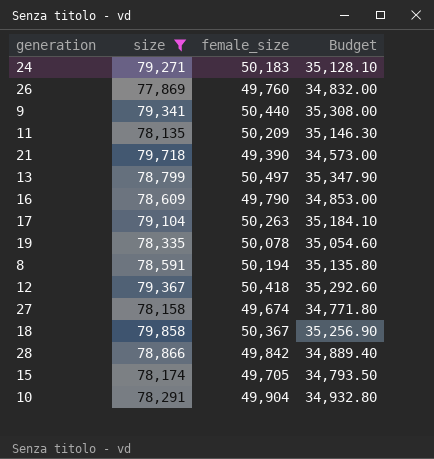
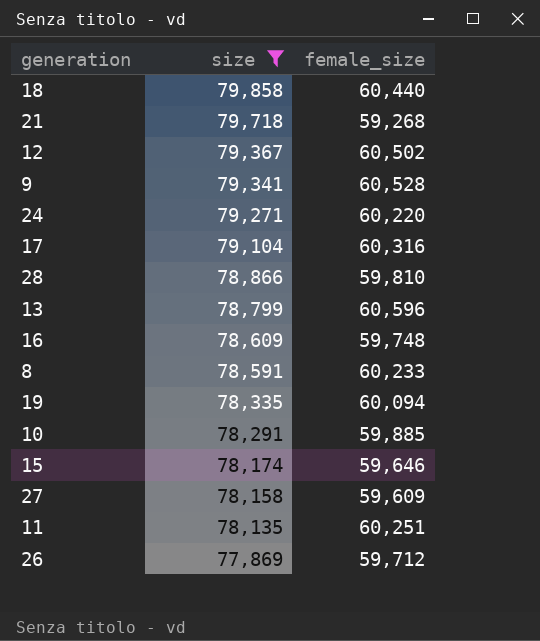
row order: none -> size descending
column Budget | formula: [female_size] * 0.7 -> none
18 | female_size: 50,367 -> 60,440
21 | female_size: 49,390 -> 59,268
12 | female_size: 50,418 -> 60,502
9 | female_size: 50,440 -> 60,528
24 | female_size: 50,183 -> 60,220
17 | female_size: 50,263 -> 60,316
28 | female_size: 49,842 -> 59,810
13 | female_size: 50,497 -> 60,596
16 | female_size: 49,790 -> 59,748
8 | female_size: 50,194 -> 60,233
19 | female_size: 50,078 -> 60,094
10 | female_size: 49,904 -> 59,885
15 | female_size: 49,705 -> 59,646
27 | female_size: 49,674 -> 59,609
11 | female_size: 50,209 -> 60,251
26 | female_size: 49,760 -> 59,712

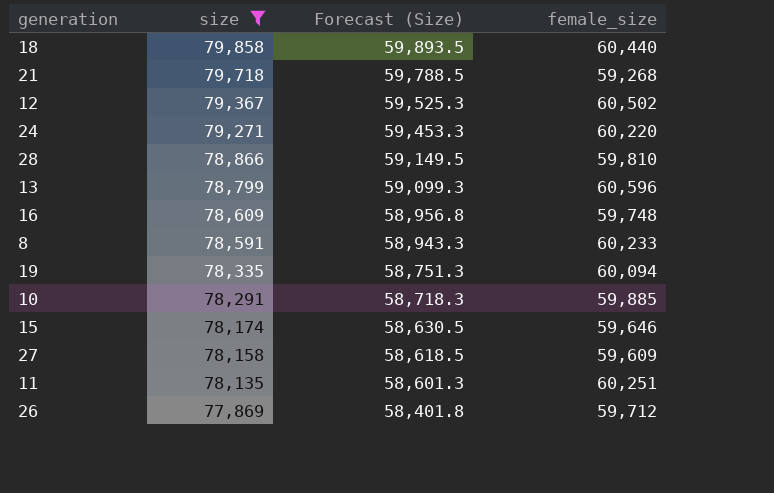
column Forecast (Size) | formula: none -> [size] * 0.75
row 9: 79,341 | 60,528 -> none
row 17: 79,104 | 60,316 -> none

